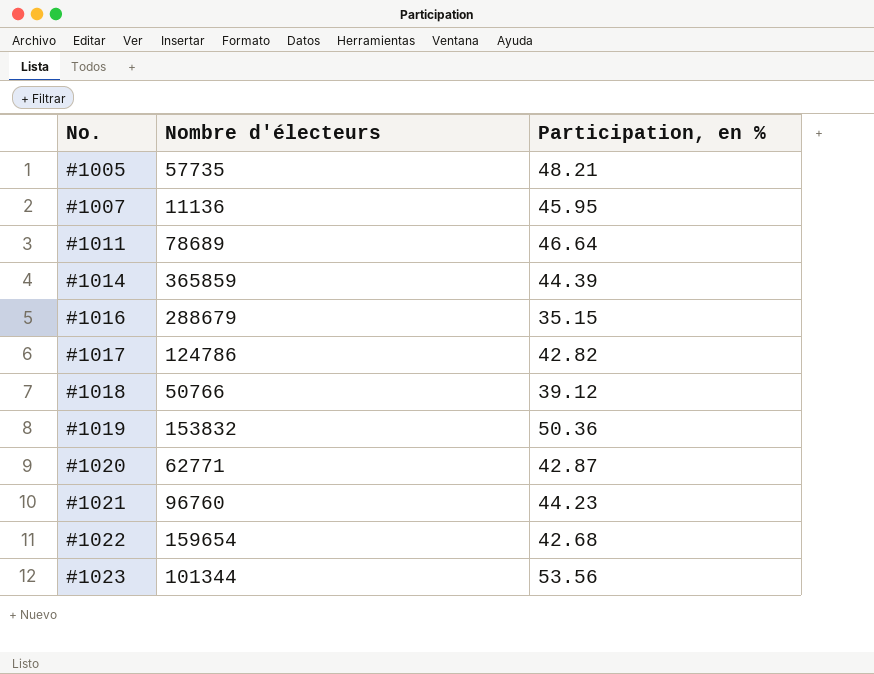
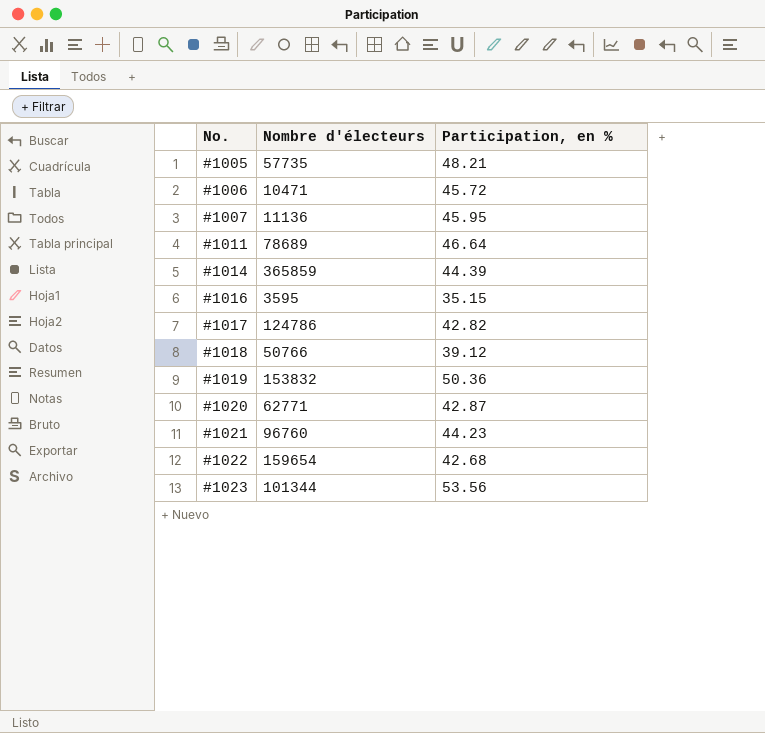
row #1006: none -> 10471 | 45.72
#1016 | Nombre d'électeurs: 288679 -> 3595

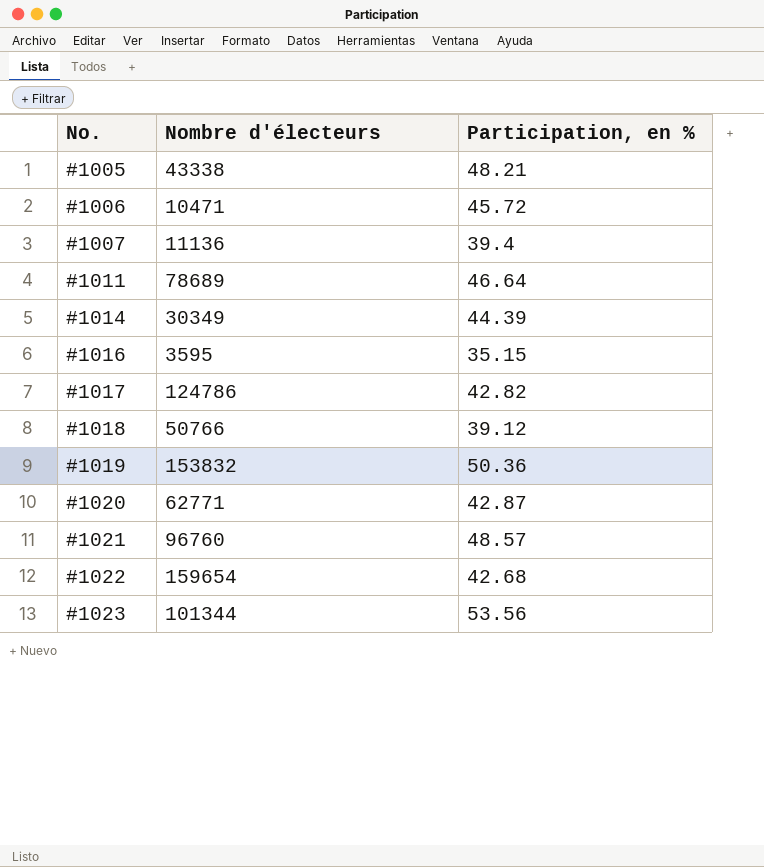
#1005 | Nombre d'électeurs: 57735 -> 43338
#1007 | Participation, en %: 45.95 -> 39.4
#1014 | Nombre d'électeurs: 365859 -> 30349
#1021 | Participation, en %: 44.23 -> 48.57

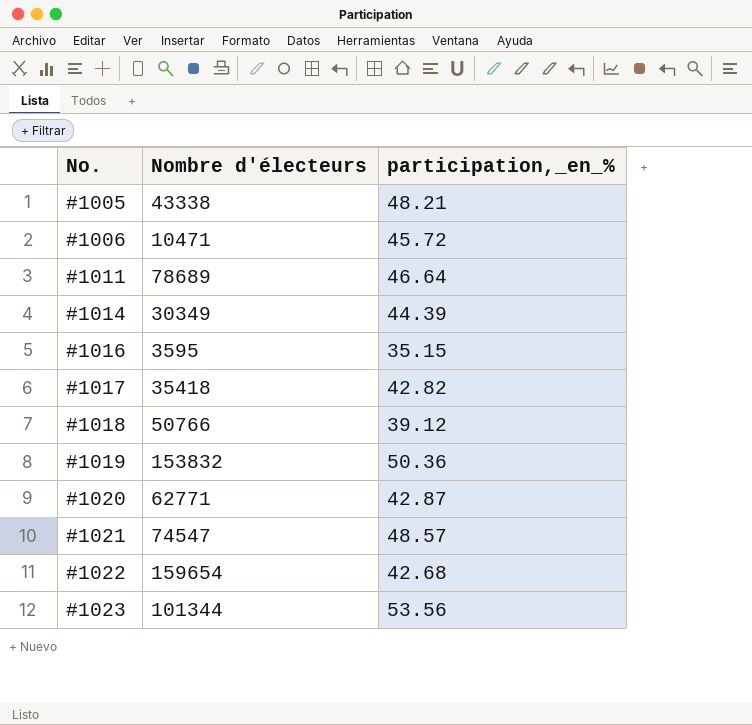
column name: Participation, en % -> participation,_en_%
row #1007: 11136 | 39.4 -> none
#1017 | Nombre d'électeurs: 124786 -> 35418
#1021 | Nombre d'électeurs: 96760 -> 74547

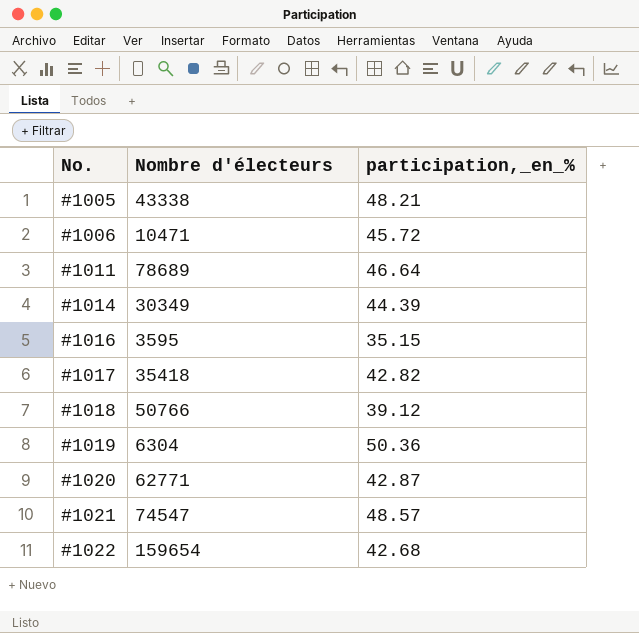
row #1023: 101344 | 53.56 -> none
#1019 | Nombre d'électeurs: 153832 -> 6304

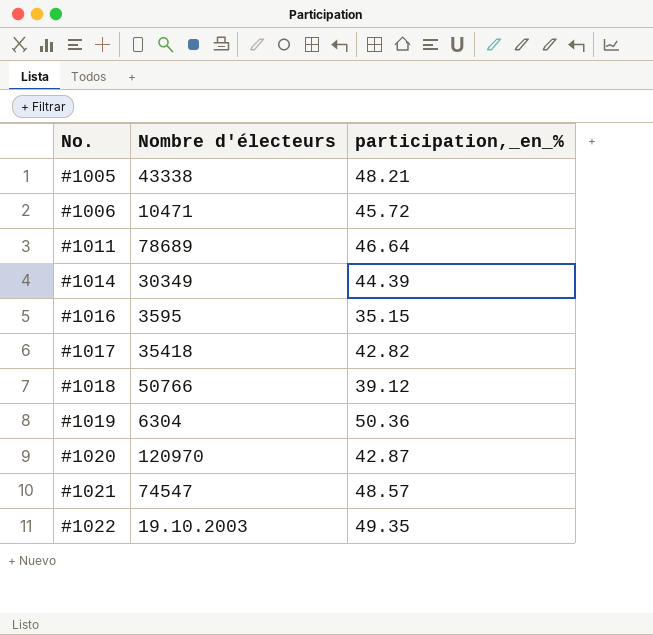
#1020 | Nombre d'électeurs: 62771 -> 120970
#1022 | Nombre d'électeurs: 159654 -> 19.10.2003
#1022 | participation,_en_%: 42.68 -> 49.35

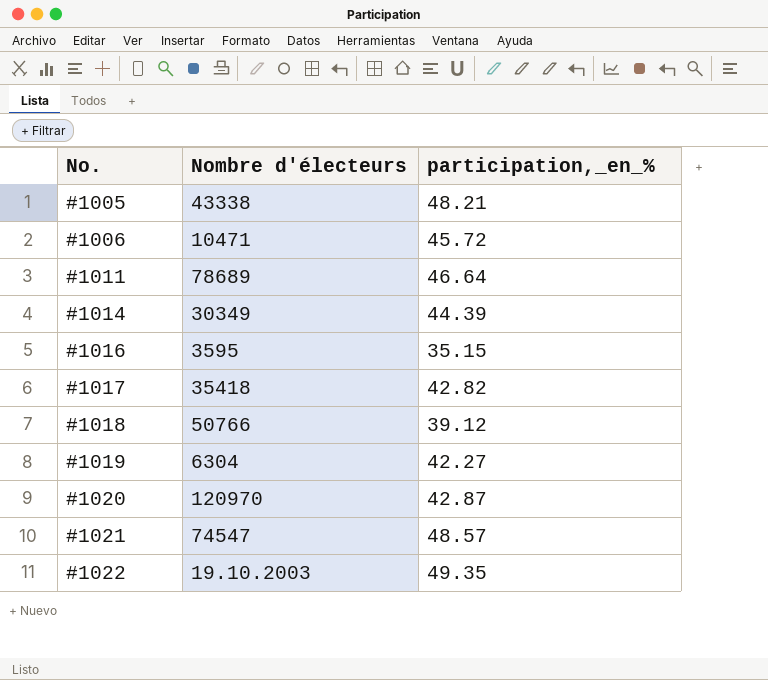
#1019 | participation,_en_%: 50.36 -> 42.27

